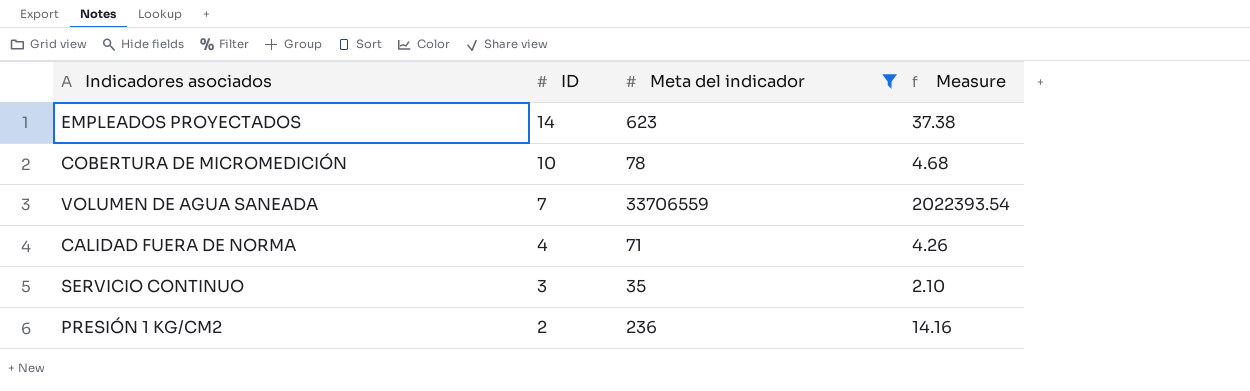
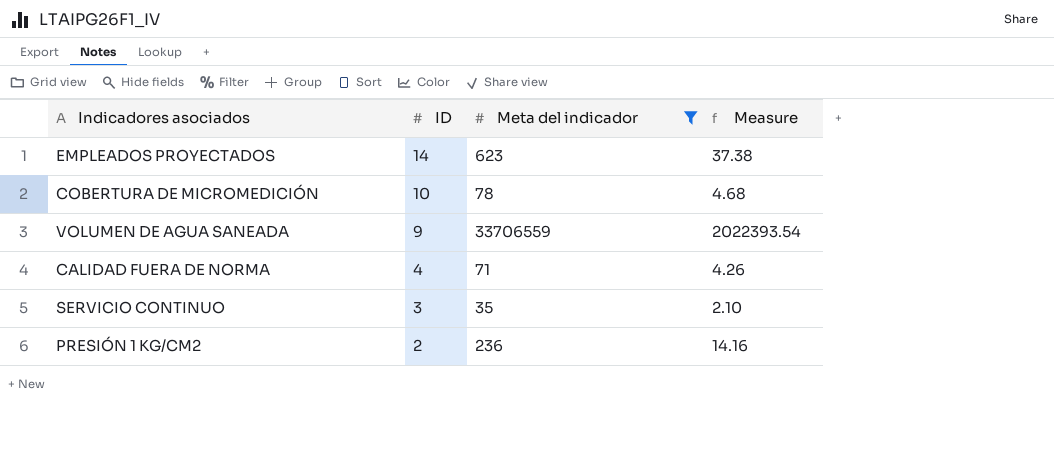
VOLUMEN DE AGUA SANEADA | ID: 7 -> 9

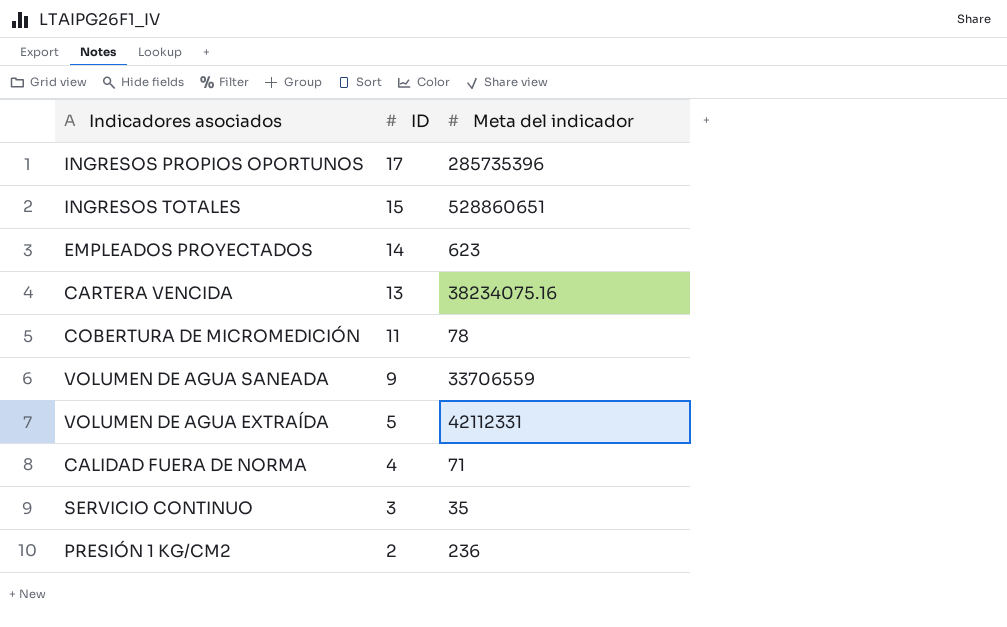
filter: Meta del indicador <= 33706559 -> none
column Measure | formula: [Meta del indicador] * 0.06 -> none
COBERTURA DE MICROMEDICIÓN | ID: 10 -> 11

